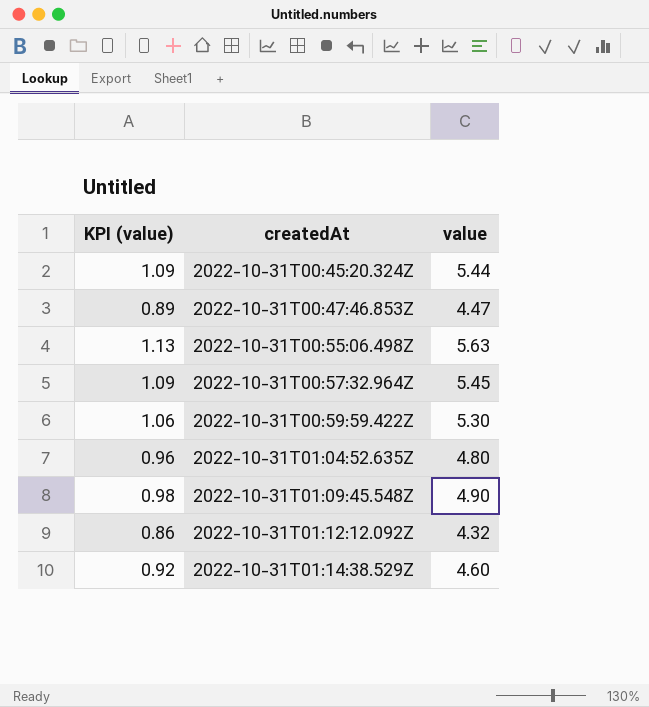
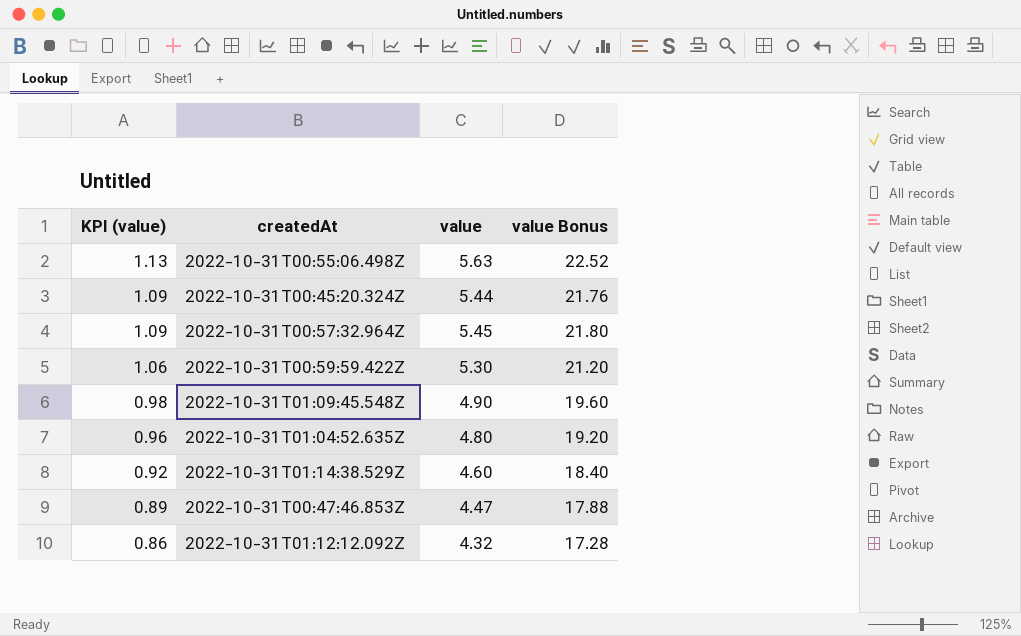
row order: createdAt ascending -> KPI (value) descending
column value Bonus | formula: none -> [value] * 4

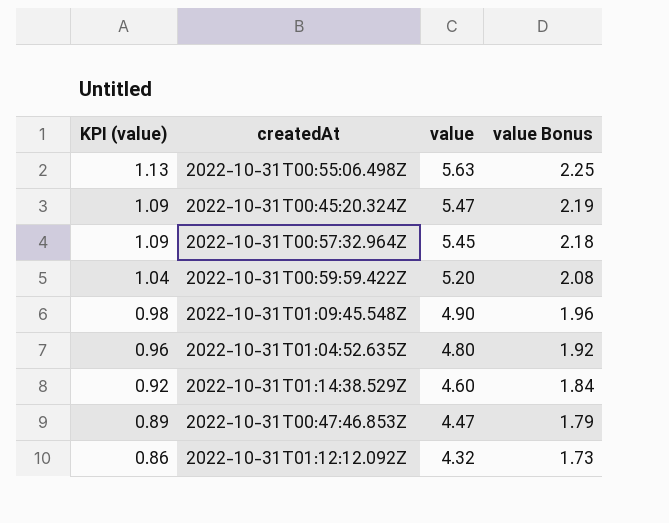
column value Bonus | formula: [value] * 4 -> [value] * 0.4
2022-10-31T00:45:20.324Z | value: 5.44 -> 5.47
2022-10-31T00:59:59.422Z | KPI (value): 1.06 -> 1.04
2022-10-31T00:59:59.422Z | value: 5.30 -> 5.20

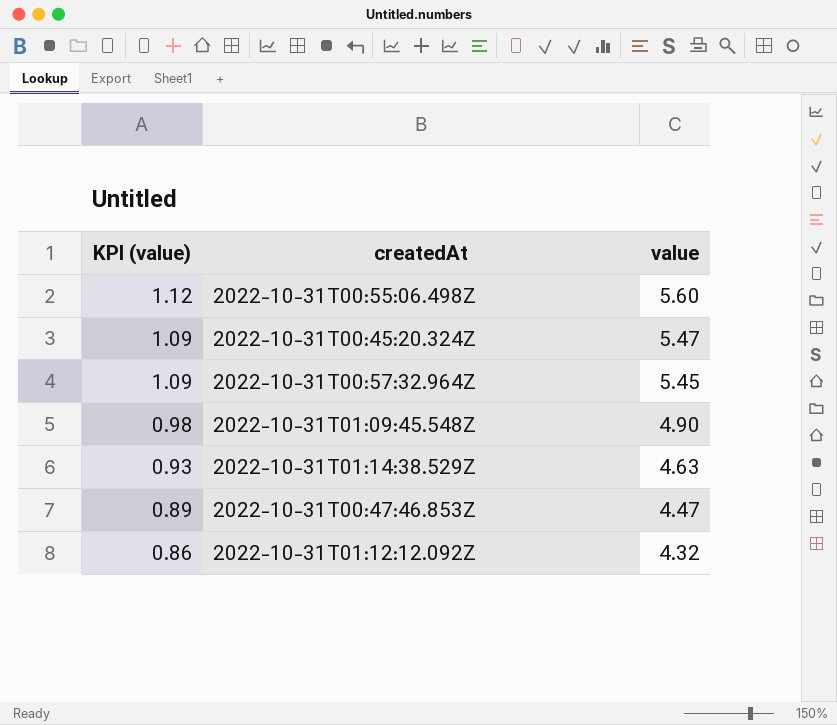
column value Bonus | formula: [value] * 0.4 -> none
row 2022-10-31T00:59:59.422Z: 1.04 | 5.20 | 2.08 -> none
row 2022-10-31T01:04:52.635Z: 0.96 | 4.80 | 1.92 -> none
2022-10-31T00:55:06.498Z | KPI (value): 1.13 -> 1.12
2022-10-31T00:55:06.498Z | value: 5.63 -> 5.60
2022-10-31T01:14:38.529Z | KPI (value): 0.92 -> 0.93
2022-10-31T01:14:38.529Z | value: 4.60 -> 4.63

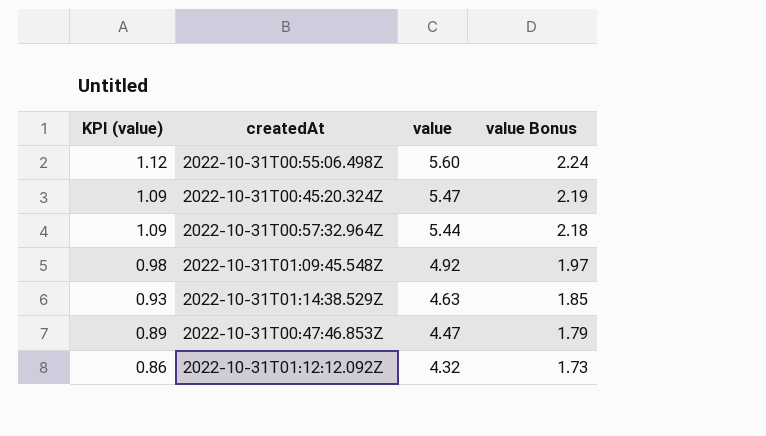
column value Bonus | formula: none -> [value] * 0.4
2022-10-31T00:57:32.964Z | value: 5.45 -> 5.44
2022-10-31T01:09:45.548Z | value: 4.90 -> 4.92

